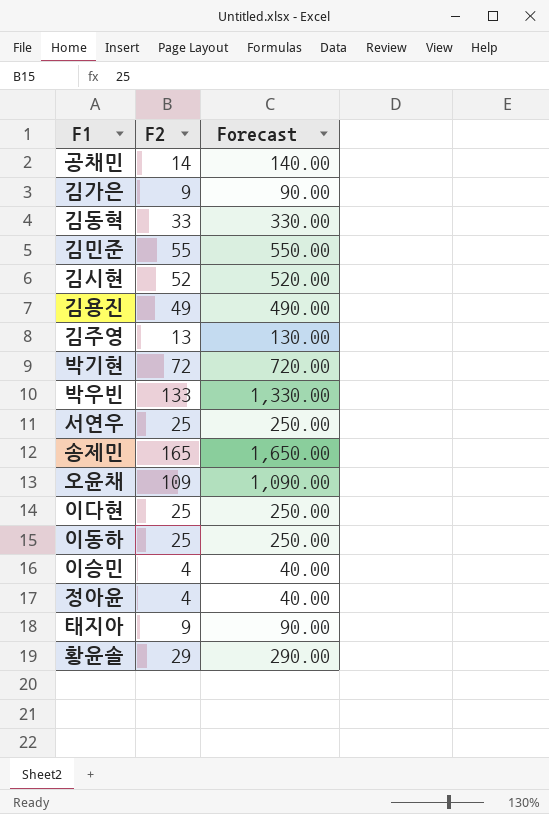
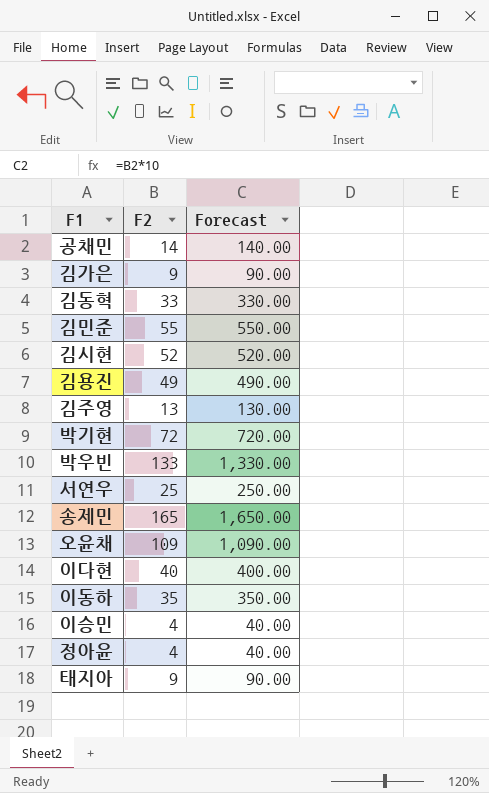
row 황윤솔: 29 | 290.00 -> none
이다현 | F2: 25 -> 40
이다현 | Forecast: 250.00 -> 400.00
이동하 | F2: 25 -> 35
이동하 | Forecast: 250.00 -> 350.00

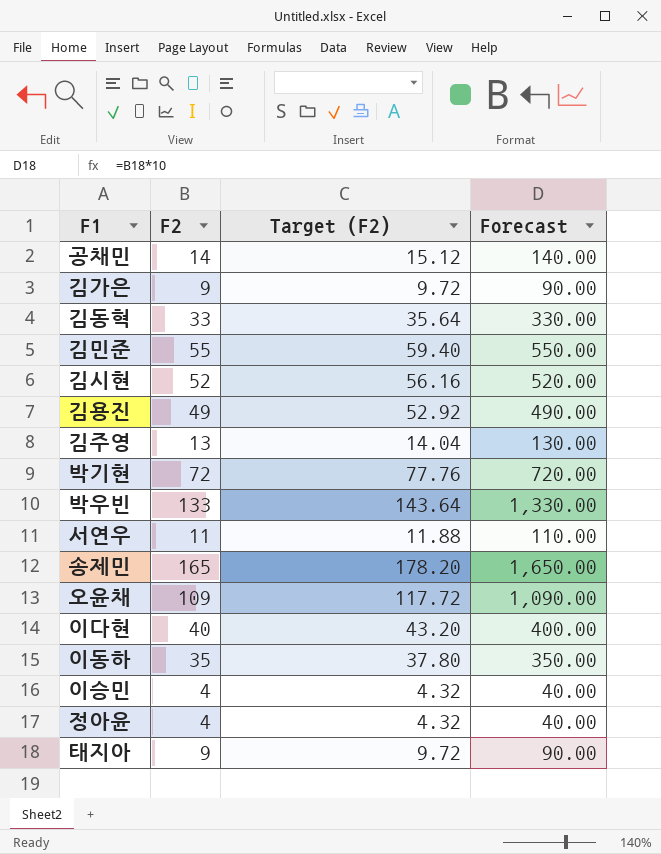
column Target (F2) | formula: none -> [F2] * 1.08
서연우 | F2: 25 -> 11
서연우 | Forecast: 250.00 -> 110.00

